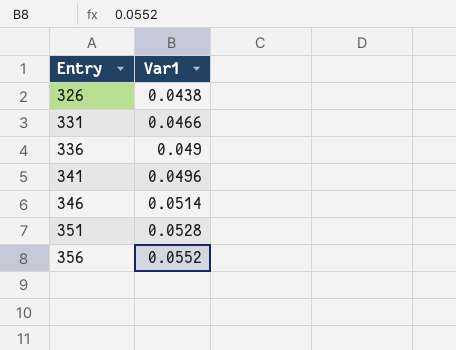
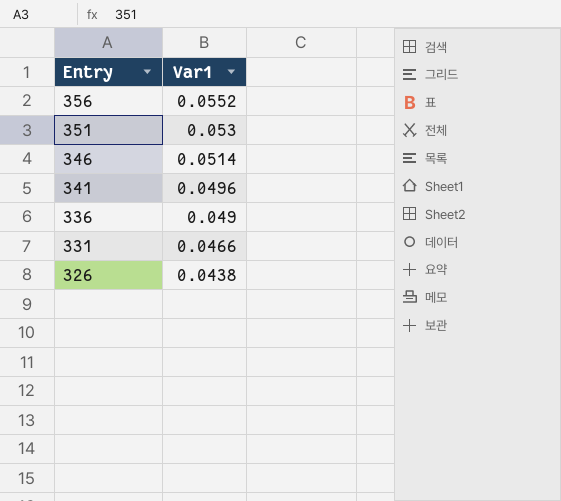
row order: Entry ascending -> Entry descending
351 | Var1: 0.0528 -> 0.053

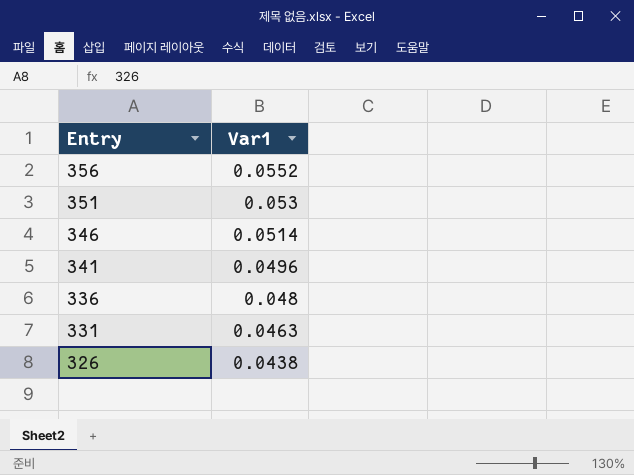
336 | Var1: 0.049 -> 0.048
331 | Var1: 0.0466 -> 0.0463

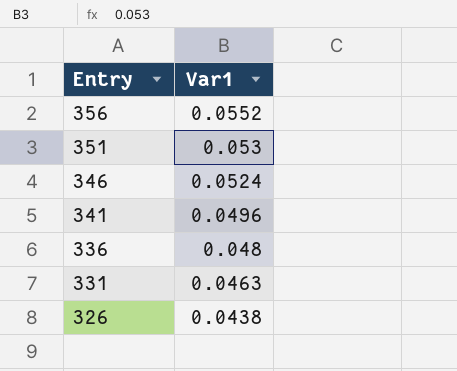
346 | Var1: 0.0514 -> 0.0524

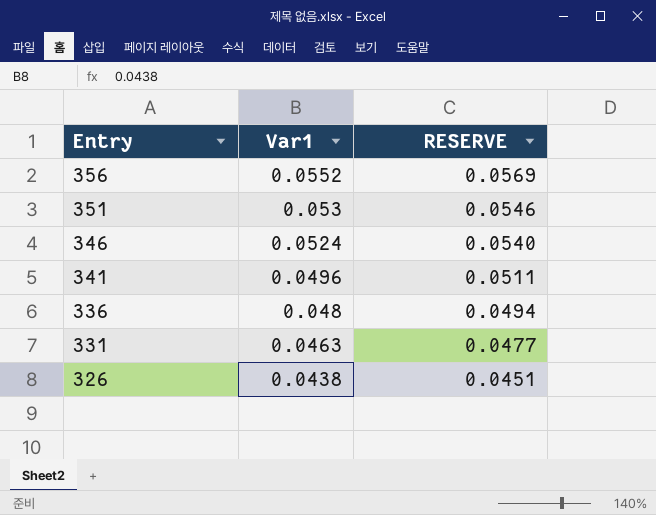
column RESERVE | formula: none -> [Var1] * 1.03

